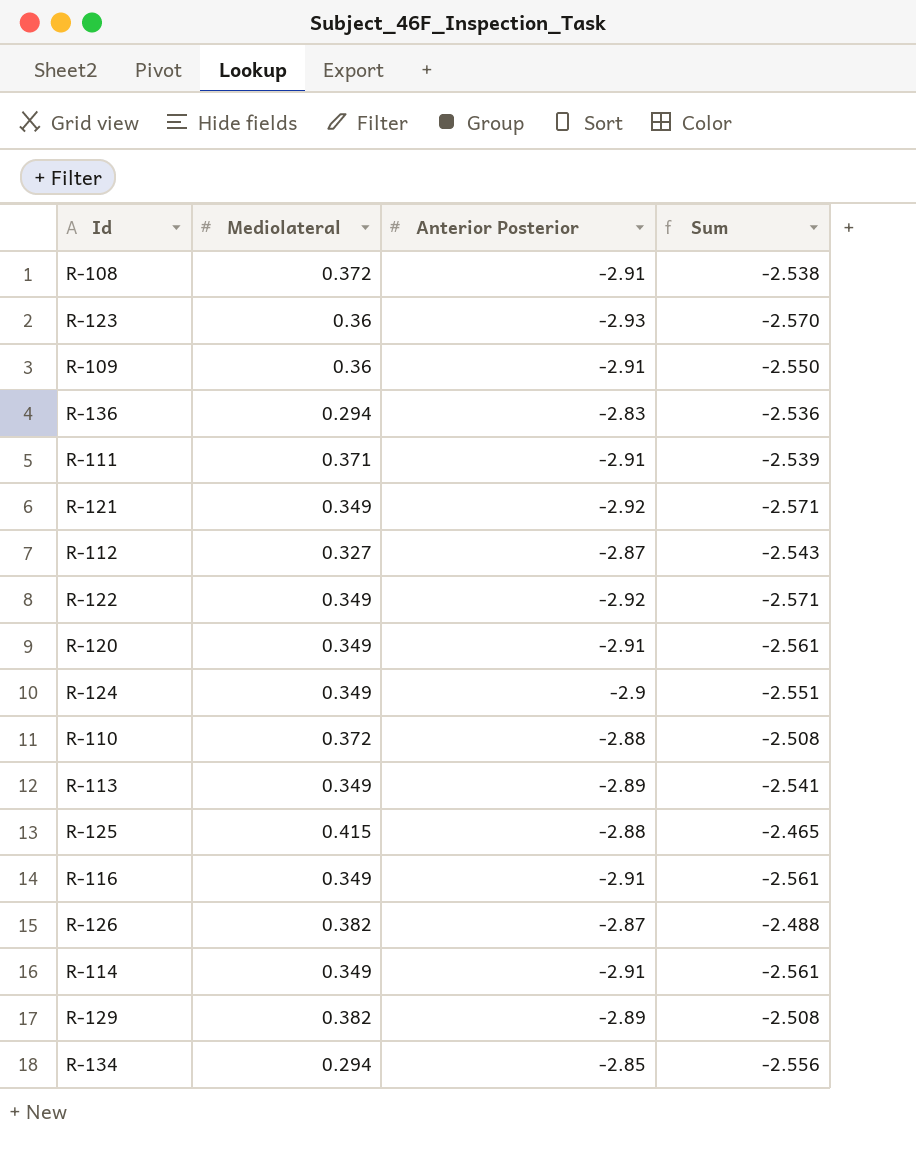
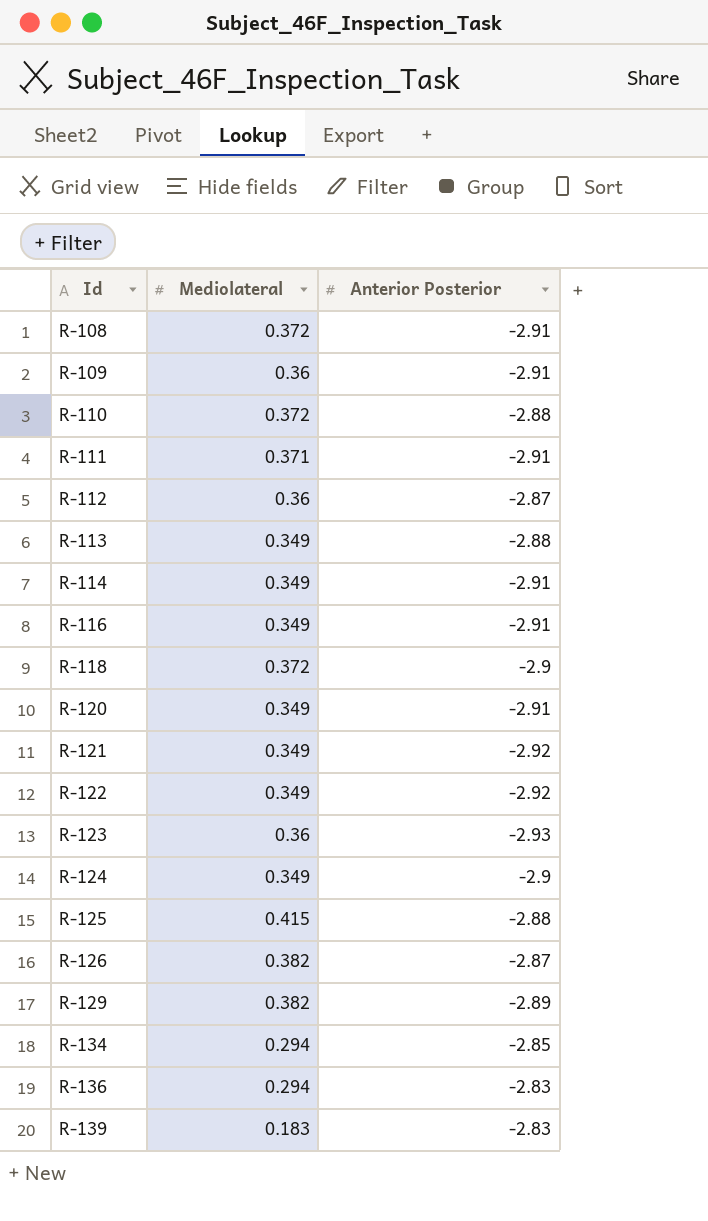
row order: none -> Id ascending
column Sum | formula: [Mediolateral] + [Anterior Posterior] -> none
R-112 | Mediolateral: 0.327 -> 0.36
R-113 | Anterior Posterior: -2.89 -> -2.88
row R-118: none -> 0.372 | -2.9
row R-139: none -> 0.183 | -2.83

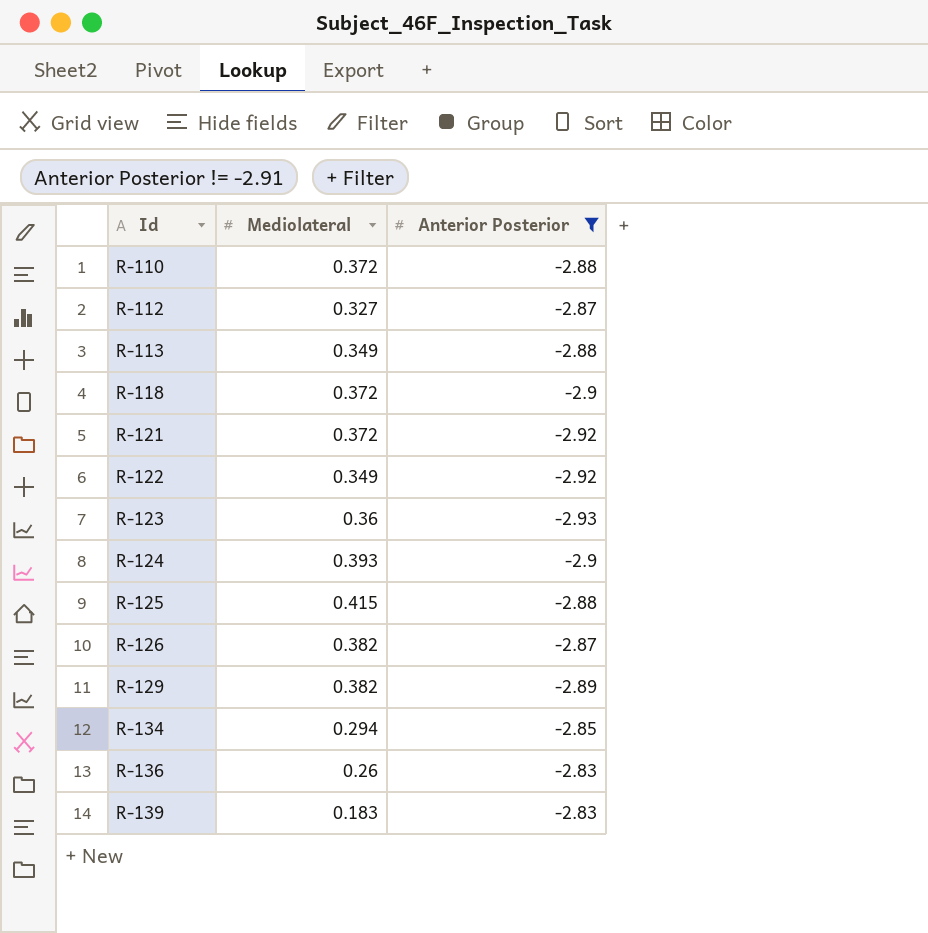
filter: none -> Anterior Posterior != -2.91
R-112 | Mediolateral: 0.36 -> 0.327
R-121 | Mediolateral: 0.349 -> 0.372
R-124 | Mediolateral: 0.349 -> 0.393
R-136 | Mediolateral: 0.294 -> 0.26

